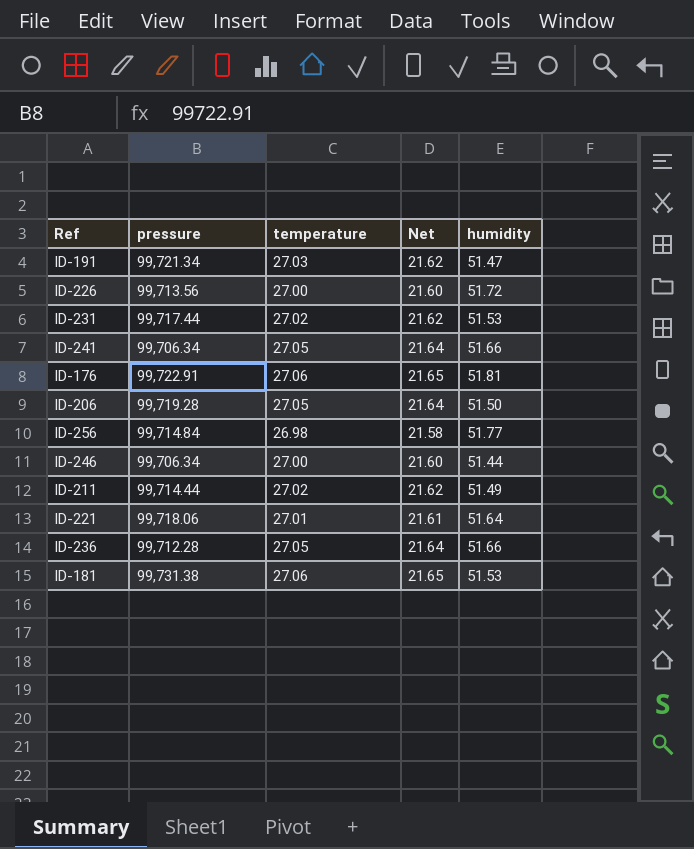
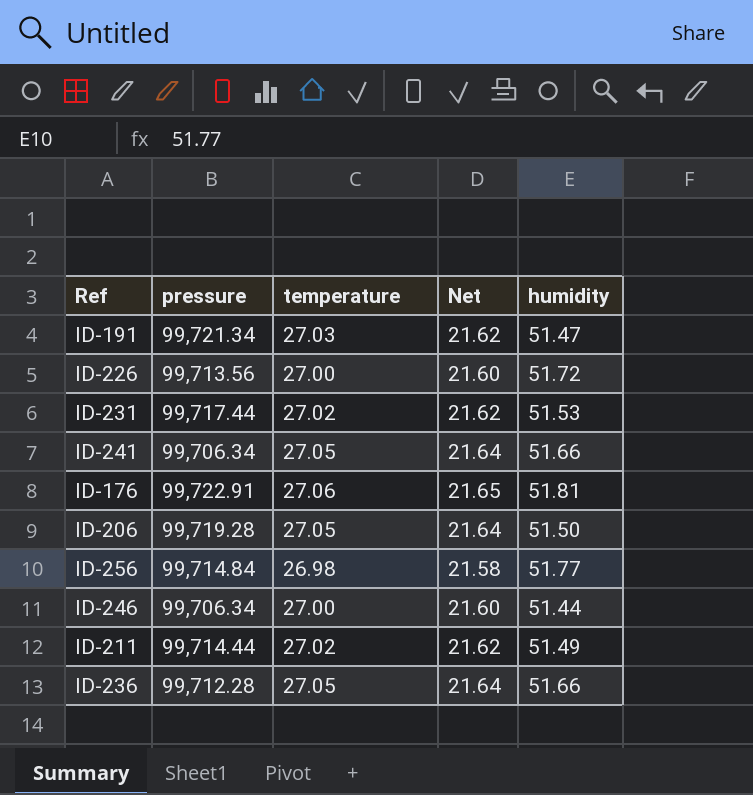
row ID-221: 99,718.06 | 27.01 | 21.61 | 51.64 -> none
row ID-181: 99,731.38 | 27.06 | 21.65 | 51.53 -> none

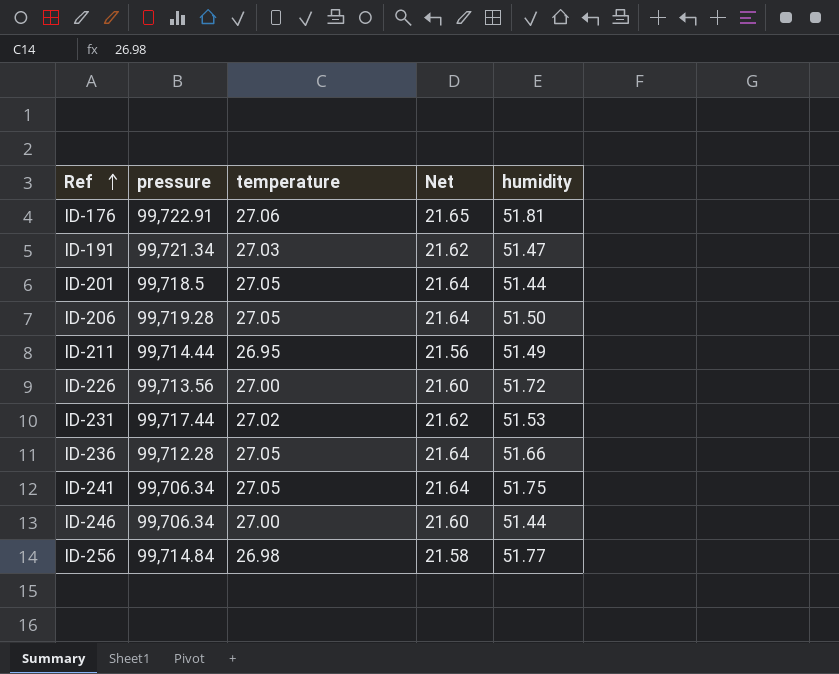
row order: none -> Ref ascending
row ID-201: none -> 99,718.5 | 27.05 | 21.64 | 51.44
ID-211 | temperature: 27.02 -> 26.95
ID-211 | Net: 21.62 -> 21.56
ID-241 | humidity: 51.66 -> 51.75

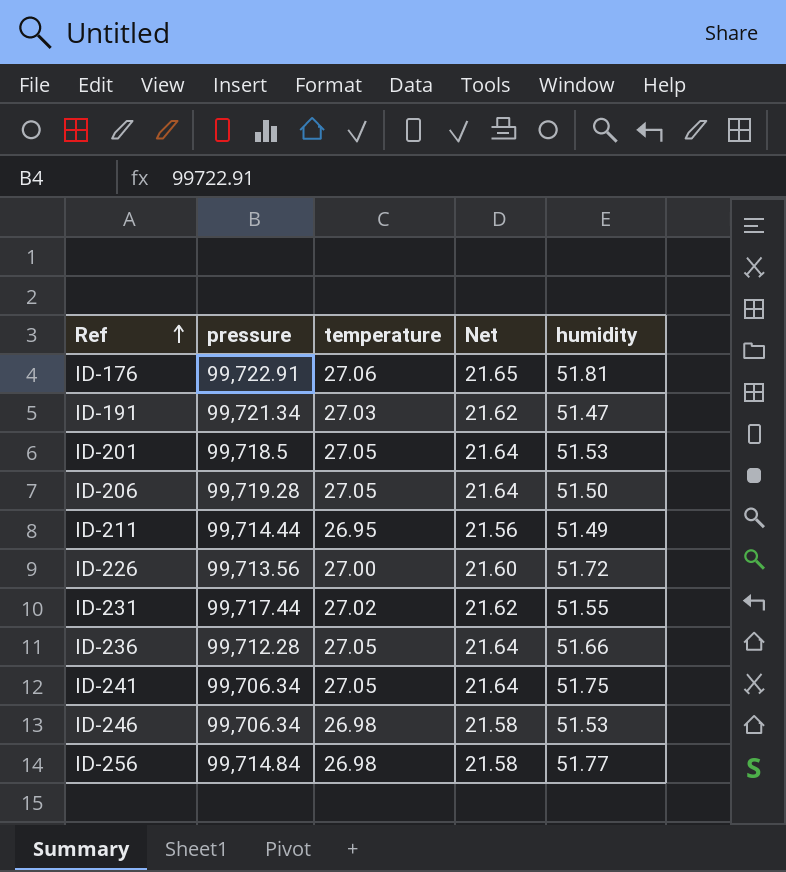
ID-201 | humidity: 51.44 -> 51.53
ID-231 | humidity: 51.53 -> 51.55
ID-246 | temperature: 27.00 -> 26.98
ID-246 | Net: 21.60 -> 21.58
ID-246 | humidity: 51.44 -> 51.53

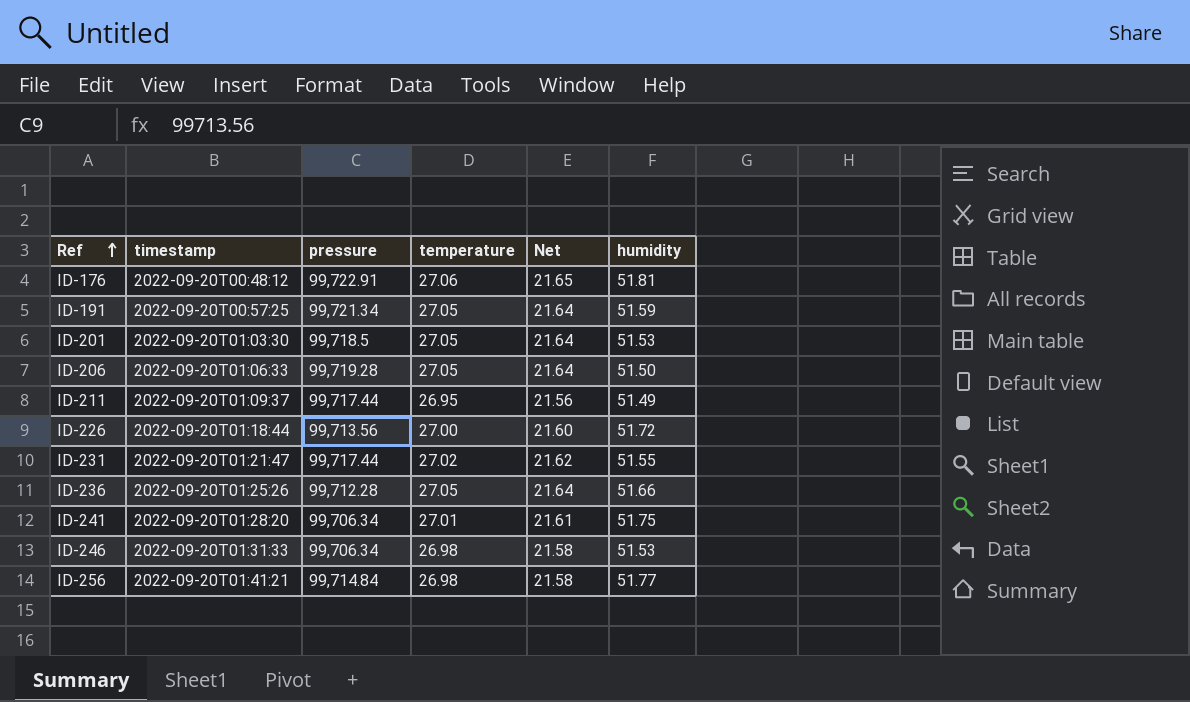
column timestamp | position: none -> 2
ID-191 | temperature: 27.03 -> 27.05
ID-191 | Net: 21.62 -> 21.64
ID-191 | humidity: 51.47 -> 51.59
ID-211 | pressure: 99,714.44 -> 99,717.44
ID-241 | temperature: 27.05 -> 27.01
ID-241 | Net: 21.64 -> 21.61

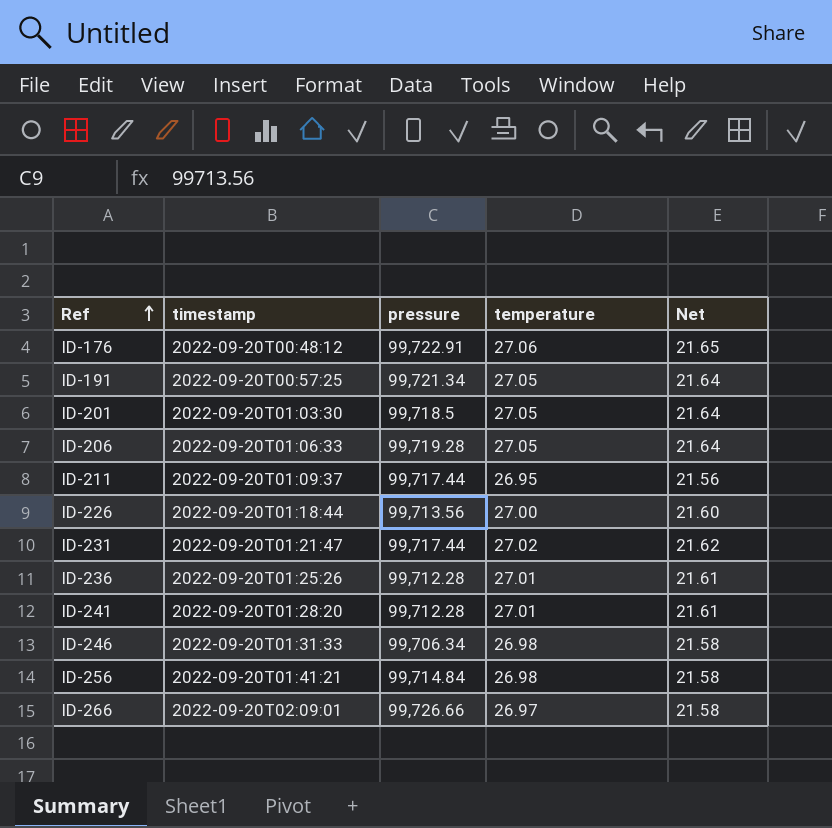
column humidity | position: 6 -> none
ID-236 | temperature: 27.05 -> 27.01
ID-236 | Net: 21.64 -> 21.61
ID-241 | pressure: 99,706.34 -> 99,712.28
row ID-266: none -> 2022-09-20T02:09:01 | 99,726.66 | 26.97 | 21.58

